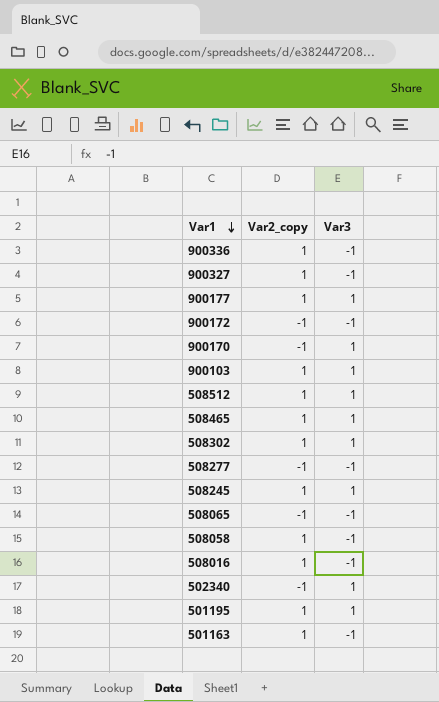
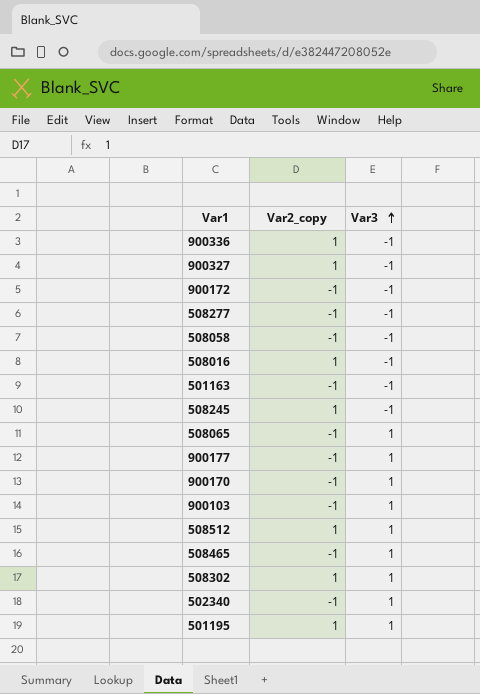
row order: Var1 descending -> Var3 ascending
508058 | Var2_copy: 1 -> -1
501163 | Var2_copy: 1 -> -1
508245 | Var3: 1 -> -1
508065 | Var3: -1 -> 1
900177 | Var2_copy: 1 -> -1
900103 | Var2_copy: 1 -> -1
508465 | Var2_copy: 1 -> -1

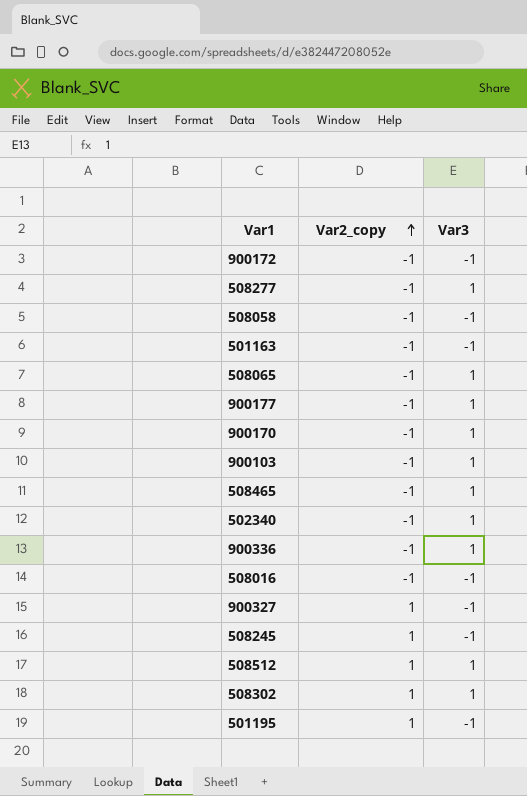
row order: Var3 ascending -> Var2_copy ascending
508277 | Var3: -1 -> 1
900336 | Var2_copy: 1 -> -1
900336 | Var3: -1 -> 1
508016 | Var2_copy: 1 -> -1
501195 | Var3: 1 -> -1

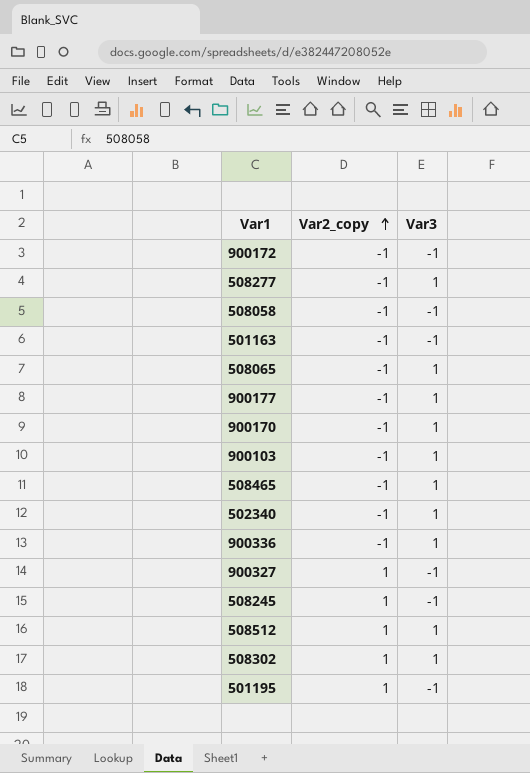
row 508016: -1 | -1 -> none

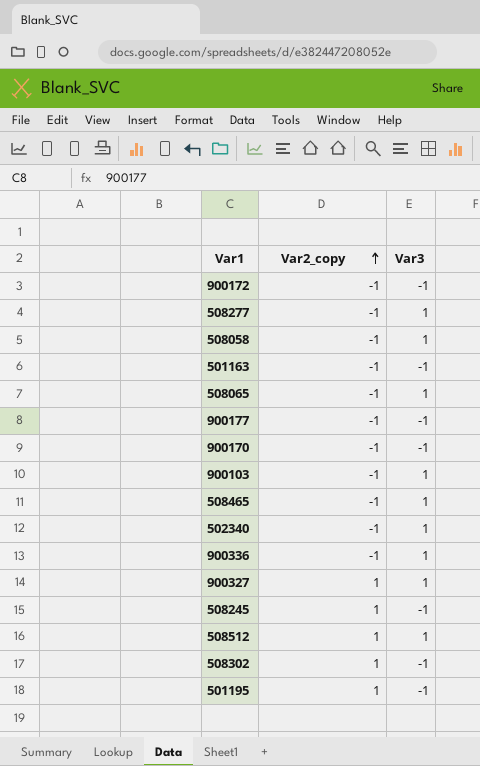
508058 | Var3: -1 -> 1
900177 | Var3: 1 -> -1
900170 | Var3: 1 -> -1
900327 | Var3: -1 -> 1
508302 | Var3: 1 -> -1

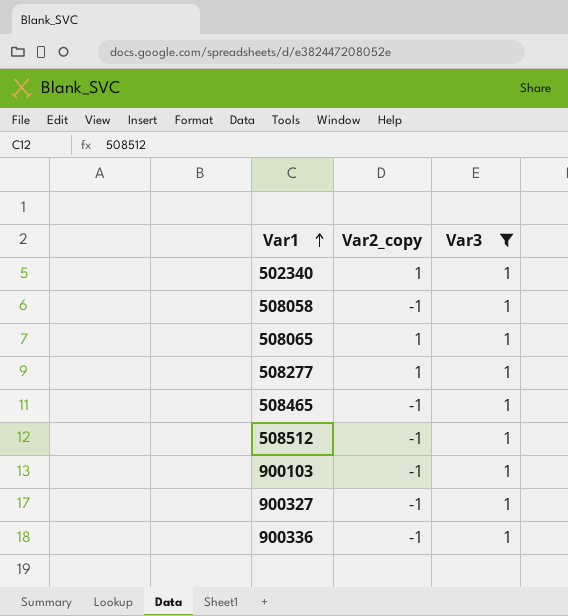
filter: none -> Var3 = 1
row order: Var2_copy ascending -> Var1 ascending
502340 | Var2_copy: -1 -> 1
508065 | Var2_copy: -1 -> 1
508277 | Var2_copy: -1 -> 1
508512 | Var2_copy: 1 -> -1
900327 | Var2_copy: 1 -> -1

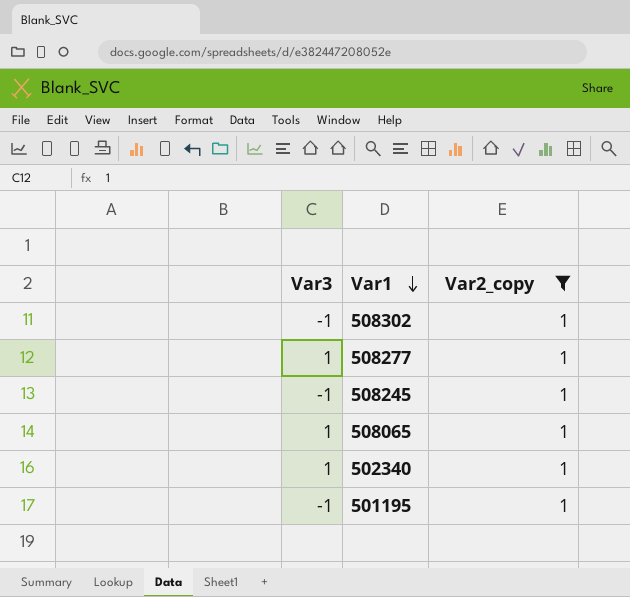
filter: Var3 = 1 -> Var2_copy = 1
row order: Var1 ascending -> Var1 descending
column Var3 | position: 3 -> 1

